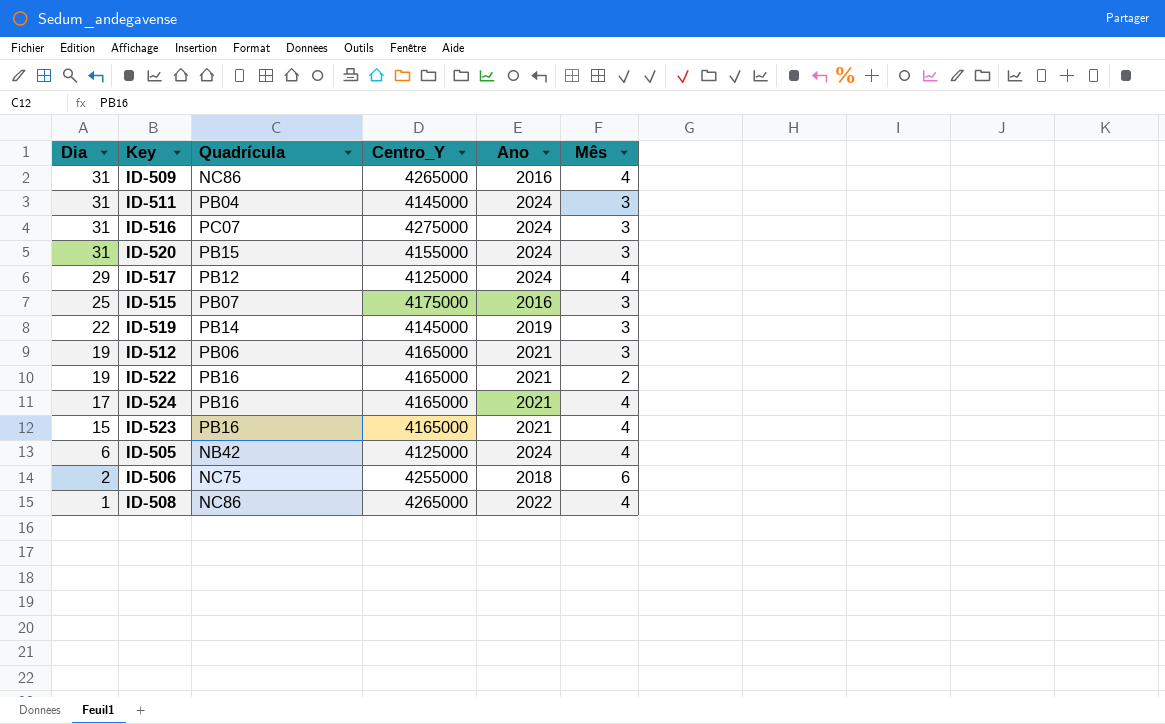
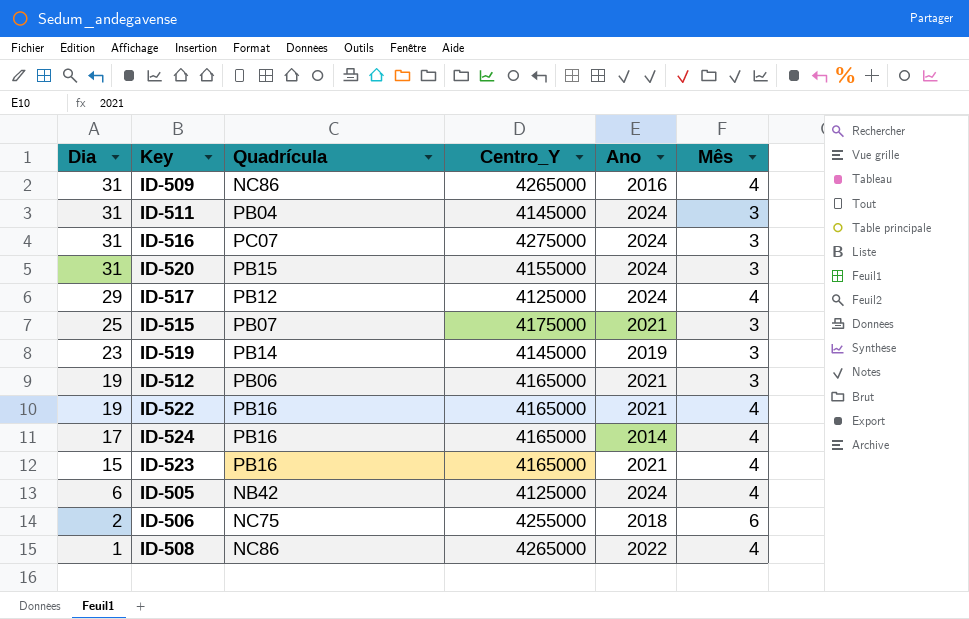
ID-515 | Ano: 2016 -> 2021
ID-519 | Dia: 22 -> 23
ID-522 | Mês: 2 -> 4
ID-524 | Ano: 2021 -> 2014

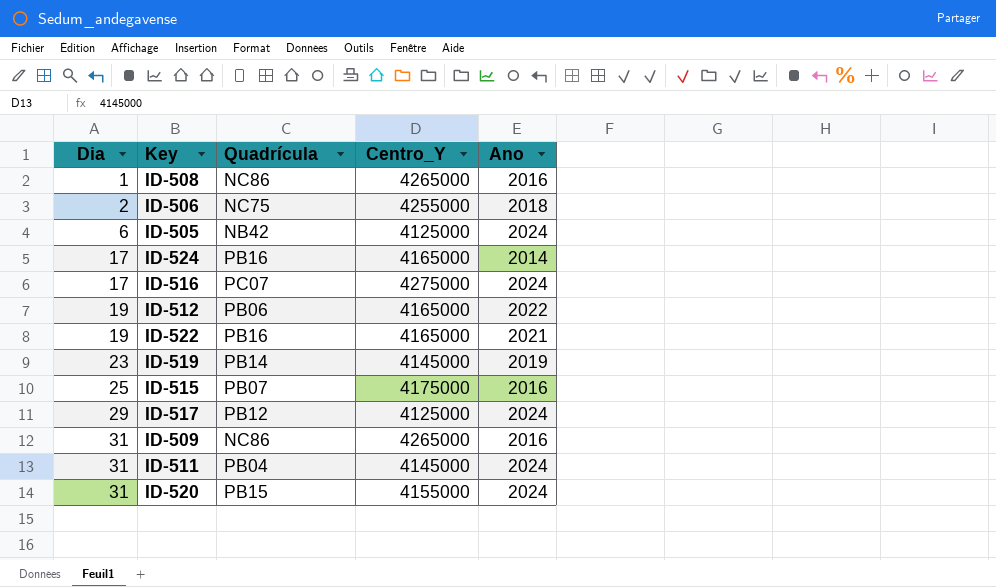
row order: Dia descending -> Dia ascending
column Mês | position: 6 -> none
row ID-523: 15 | PB16 | 4165000 | 2021 | 4 -> none
ID-508 | Ano: 2022 -> 2016
ID-516 | Dia: 31 -> 17
ID-512 | Ano: 2021 -> 2022
ID-515 | Ano: 2021 -> 2016

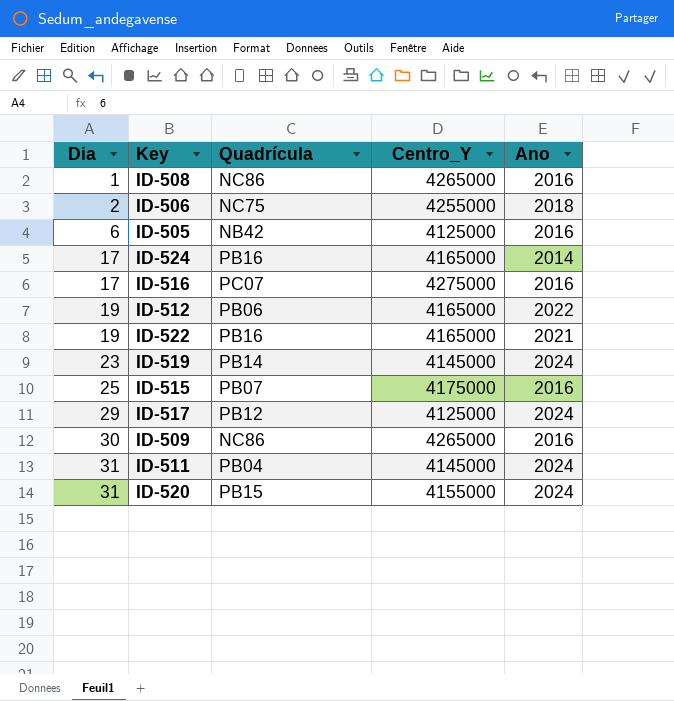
ID-505 | Ano: 2024 -> 2016
ID-516 | Ano: 2024 -> 2016
ID-519 | Ano: 2019 -> 2024
ID-509 | Dia: 31 -> 30

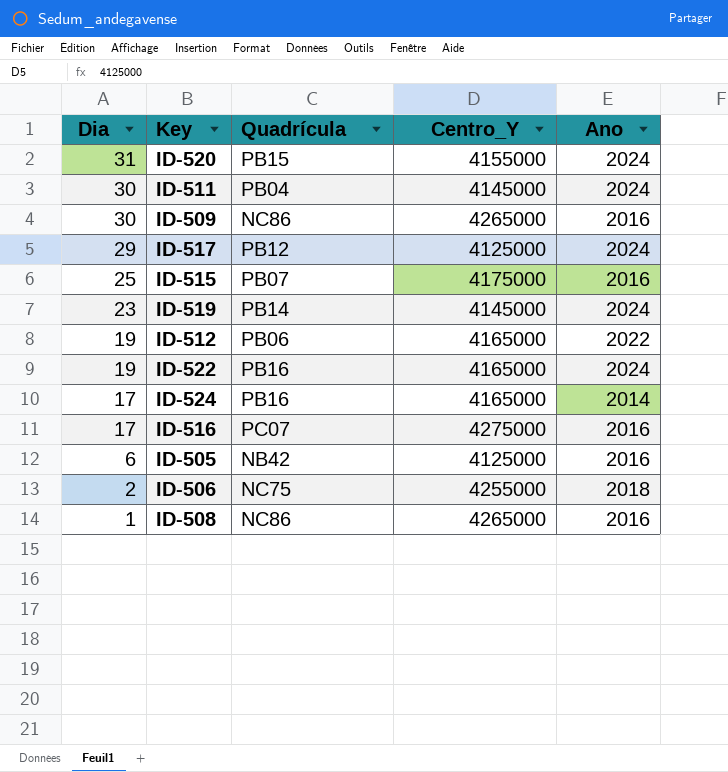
row order: Dia ascending -> Dia descending
ID-511 | Dia: 31 -> 30
ID-522 | Ano: 2021 -> 2024

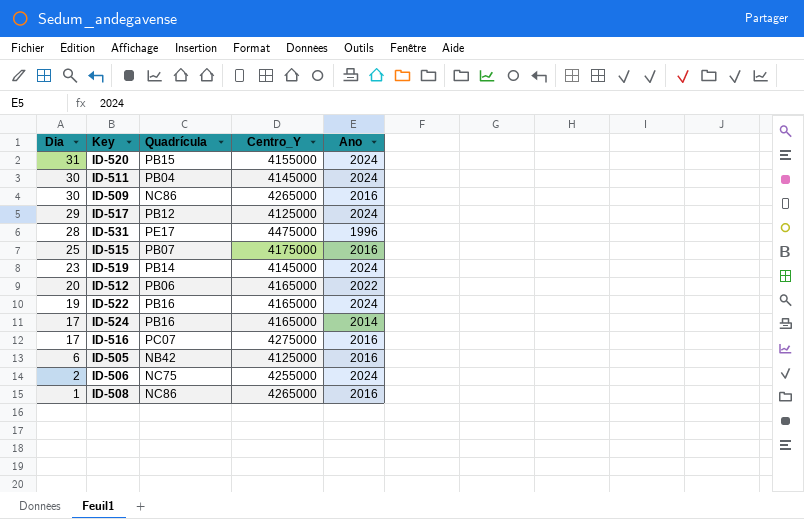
row ID-531: none -> 28 | PE17 | 4475000 | 1996
ID-512 | Dia: 19 -> 20
ID-506 | Ano: 2018 -> 2024

